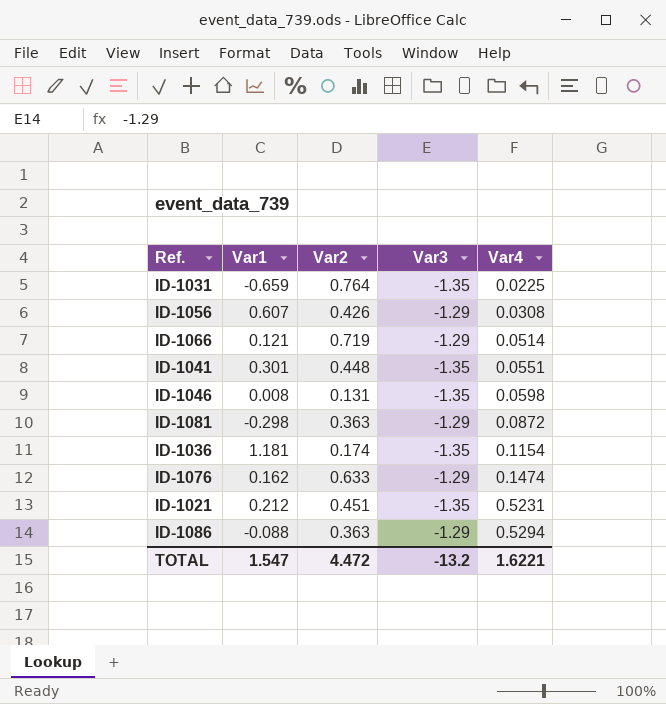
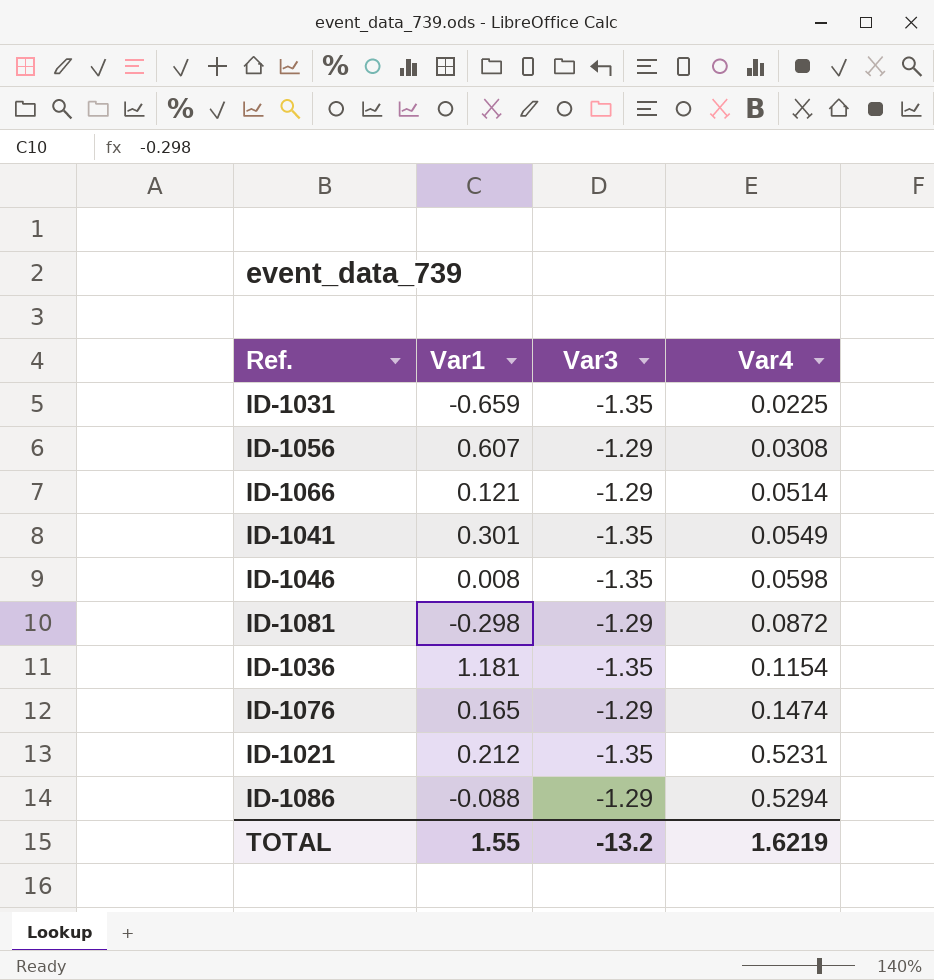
column Var2 | position: 3 -> none
ID-1041 | Var4: 0.0551 -> 0.0549
ID-1076 | Var1: 0.162 -> 0.165
TOTAL | Var1: 1.547 -> 1.55
TOTAL | Var4: 1.6221 -> 1.6219

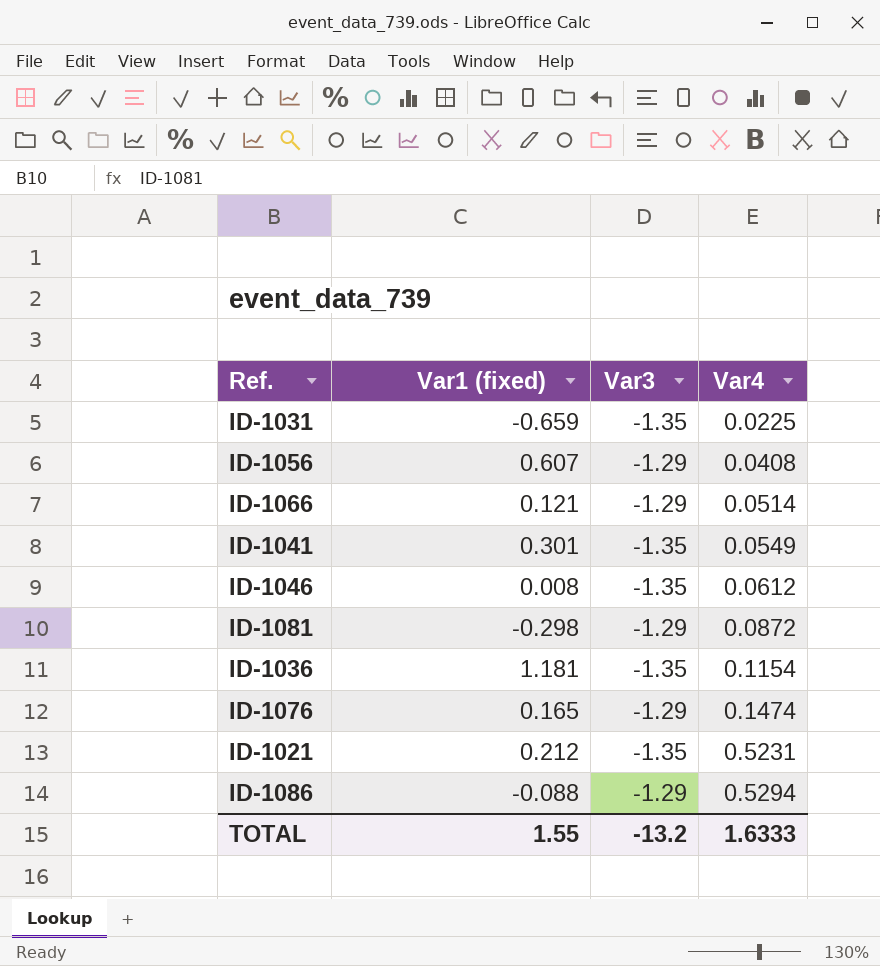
column name: Var1 -> Var1 (fixed)
ID-1056 | Var4: 0.0308 -> 0.0408
ID-1046 | Var4: 0.0598 -> 0.0612
TOTAL | Var4: 1.6219 -> 1.6333

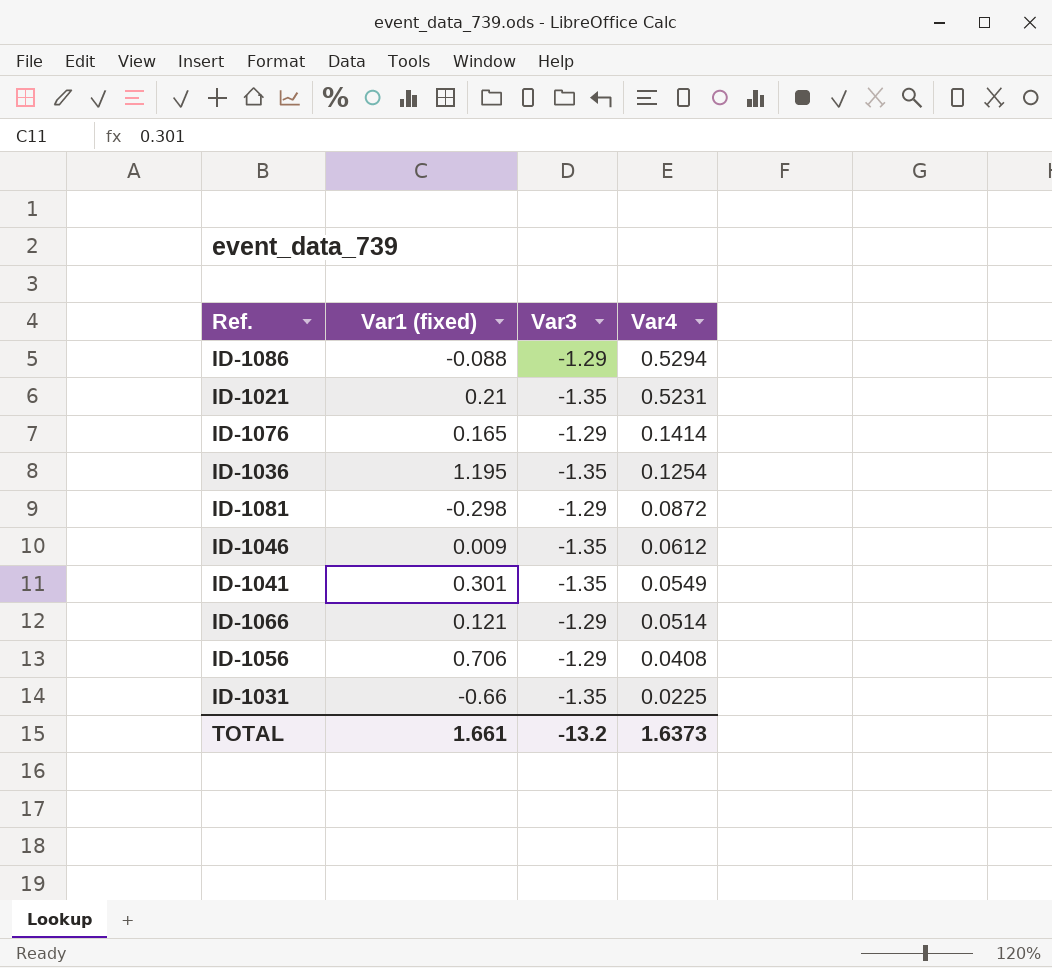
row order: Var4 ascending -> Var4 descending
ID-1021 | Var1 (fixed): 0.212 -> 0.21
ID-1076 | Var4: 0.1474 -> 0.1414
ID-1036 | Var1 (fixed): 1.181 -> 1.195
ID-1036 | Var4: 0.1154 -> 0.1254
ID-1046 | Var1 (fixed): 0.008 -> 0.009
ID-1056 | Var1 (fixed): 0.607 -> 0.706
ID-1031 | Var1 (fixed): -0.659 -> -0.66
TOTAL | Var1 (fixed): 1.55 -> 1.661
TOTAL | Var4: 1.6333 -> 1.6373

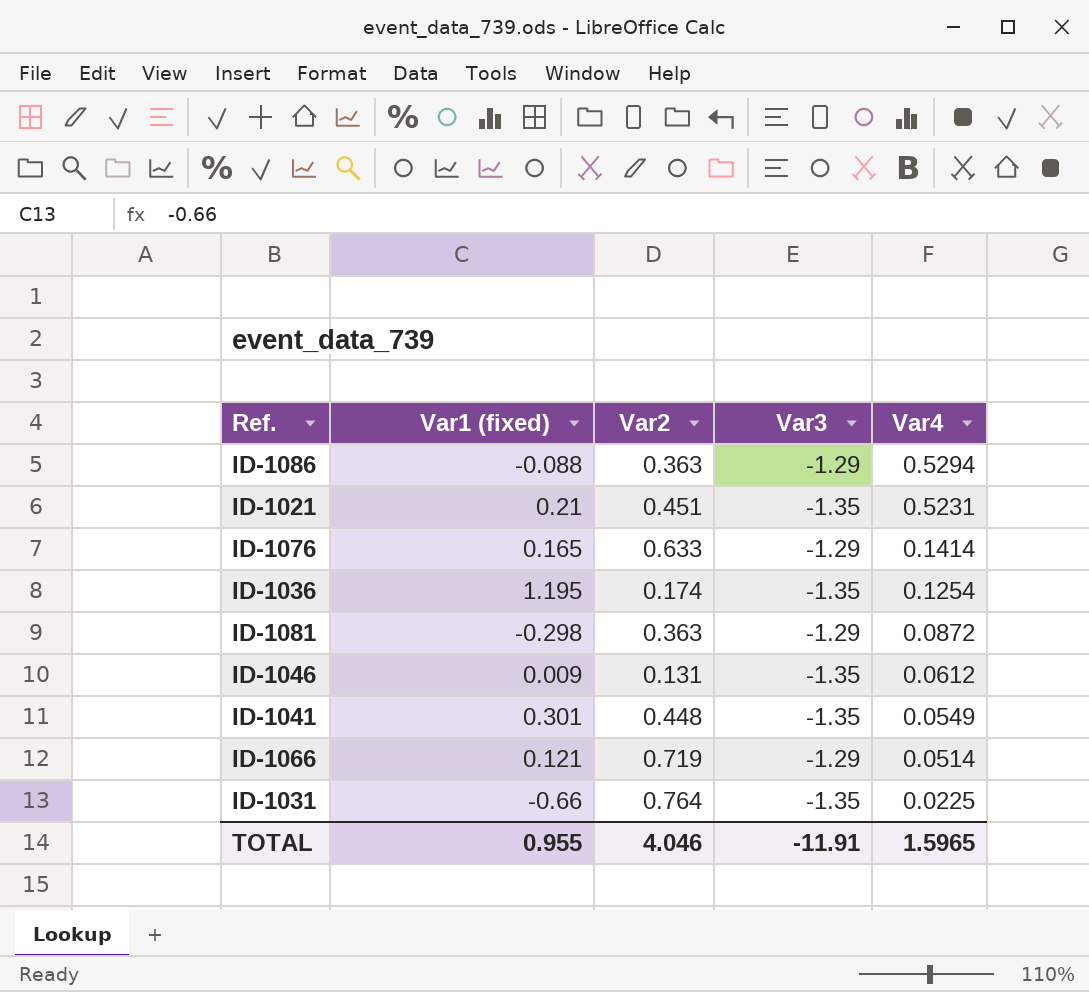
column Var2 | position: none -> 3
row ID-1056: 0.706 | -1.29 | 0.0408 -> none
TOTAL | Var1 (fixed): 1.661 -> 0.955
TOTAL | Var3: -13.2 -> -11.91
TOTAL | Var4: 1.6373 -> 1.5965

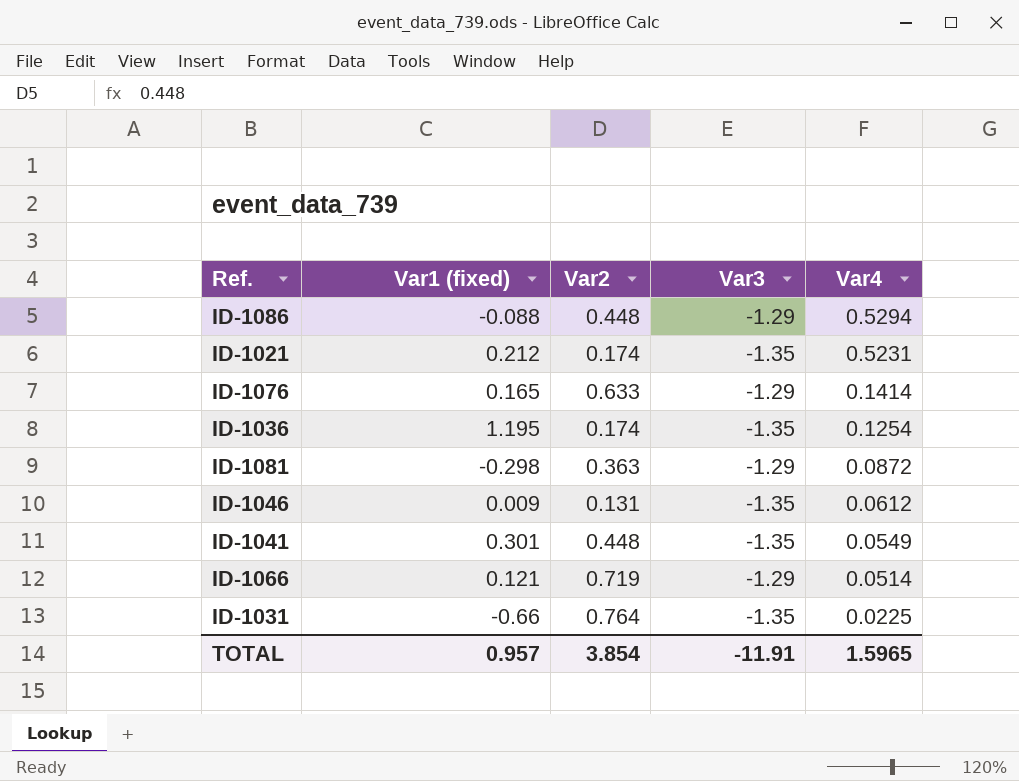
ID-1086 | Var2: 0.363 -> 0.448
ID-1021 | Var1 (fixed): 0.21 -> 0.212
ID-1021 | Var2: 0.451 -> 0.174
TOTAL | Var1 (fixed): 0.955 -> 0.957
TOTAL | Var2: 4.046 -> 3.854

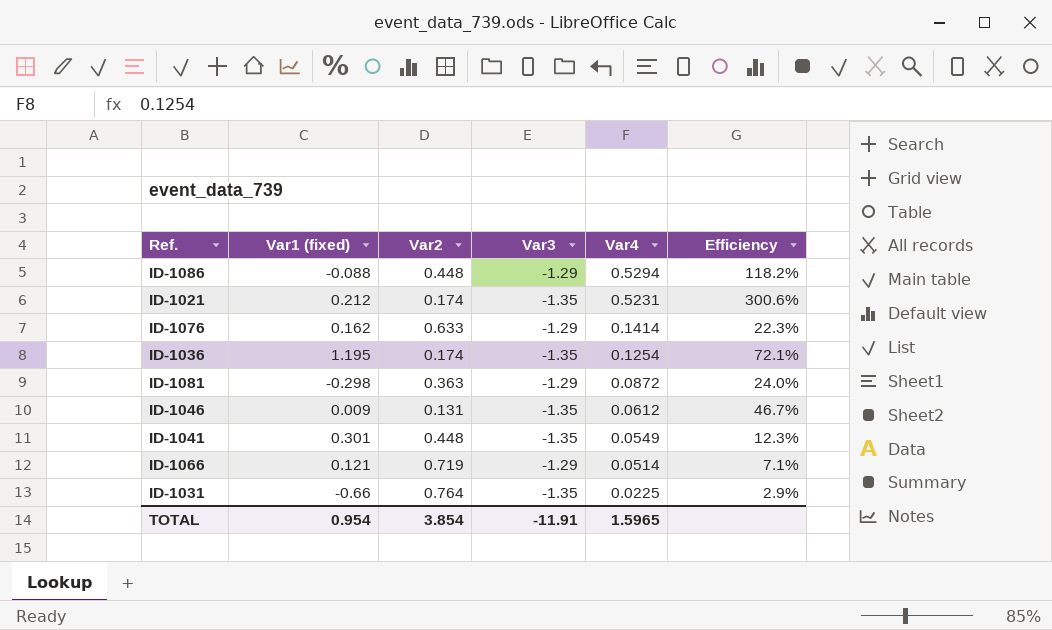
column Efficiency | formula: none -> [Var4] / [Var2]
ID-1076 | Var1 (fixed): 0.165 -> 0.162
TOTAL | Var1 (fixed): 0.957 -> 0.954

